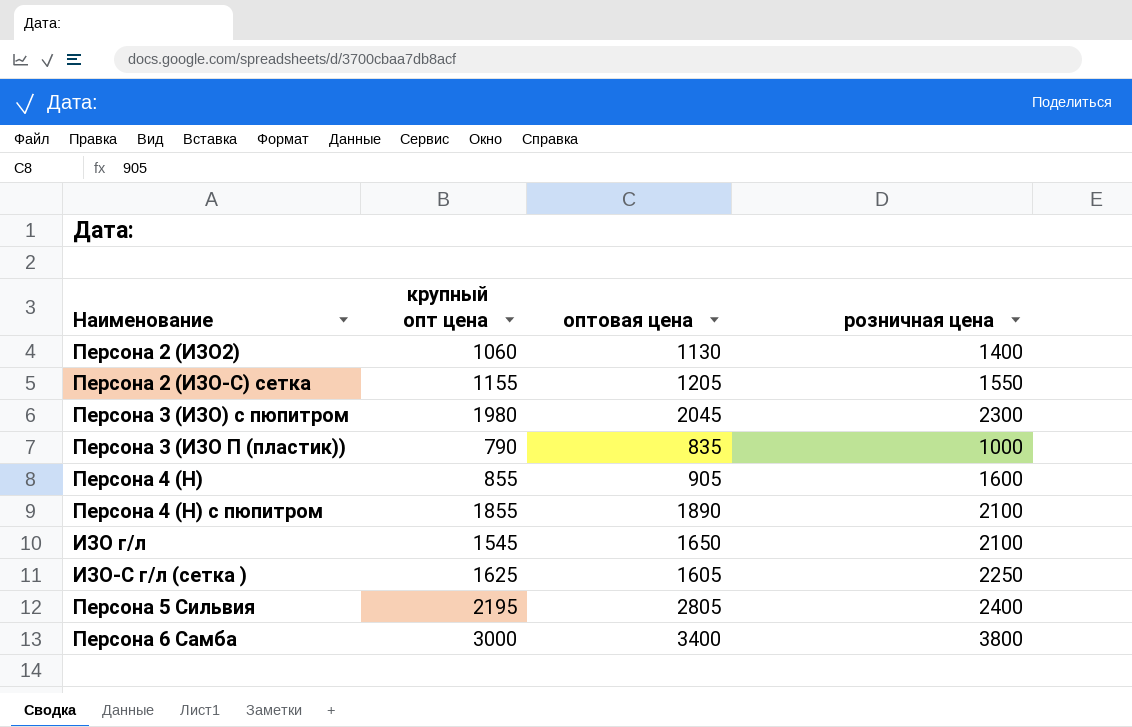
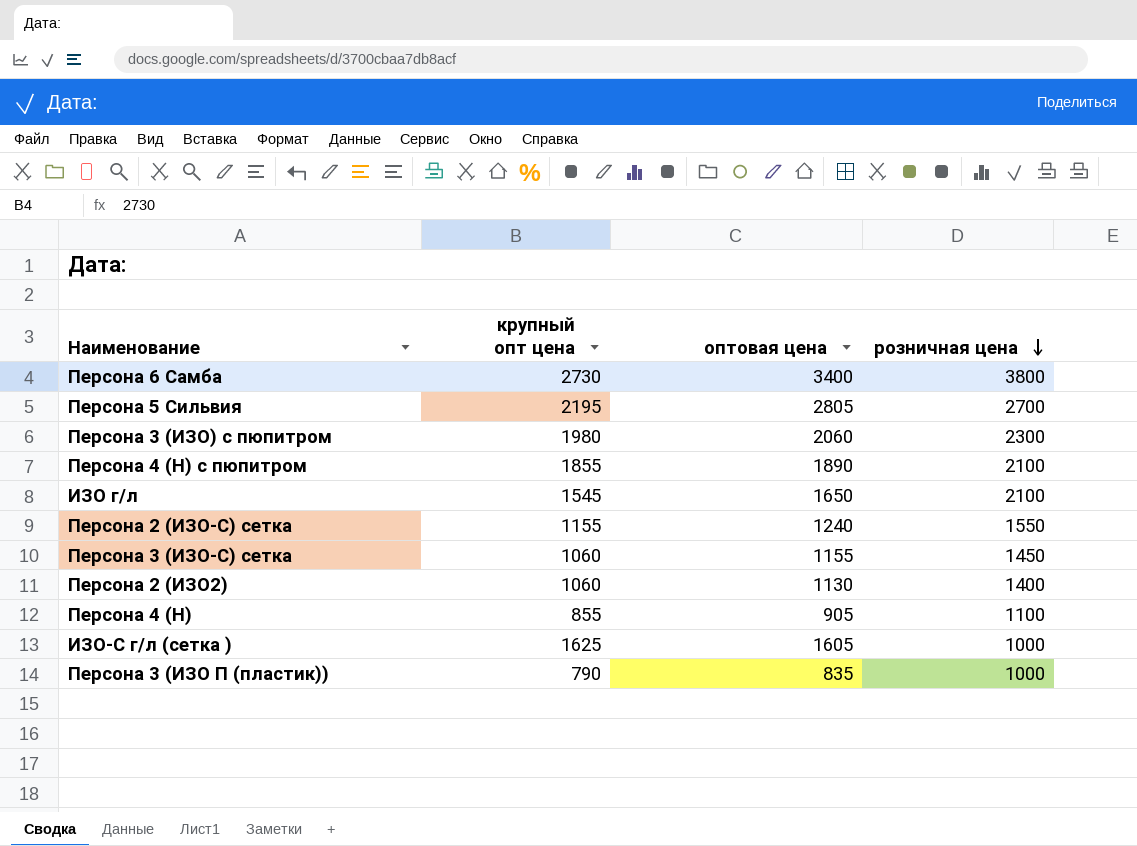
row order: none -> розничная цена descending
Персона 6 Самба | крупный опт цена: 3000 -> 2730
Персона 5 Сильвия | розничная цена: 2400 -> 2700
Персона 3 (ИЗО) с пюпитром | оптовая цена: 2045 -> 2060
Персона 2 (ИЗО-C) сетка | оптовая цена: 1205 -> 1240
row Персона 3 (ИЗО-С) сетка: none -> 1060 | 1155 | 1450
Персона 4 (Н) | розничная цена: 1600 -> 1100
ИЗО-С г/л (сетка ) | розничная цена: 2250 -> 1000

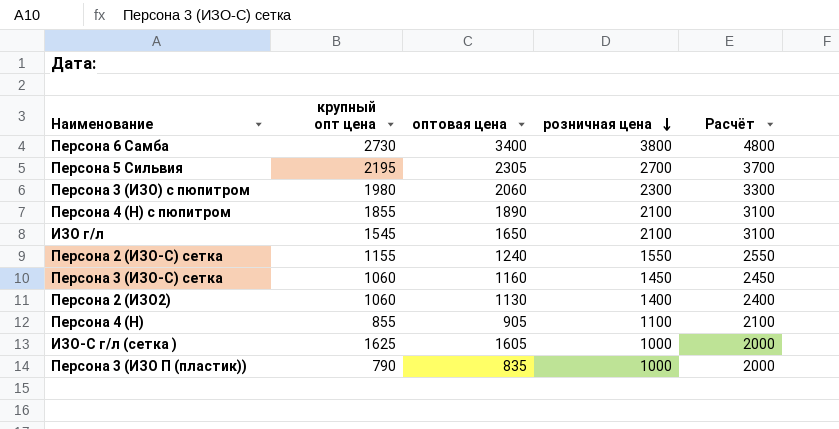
column Расчёт | formula: none -> [розничная цена] + 1000
Персона 5 Сильвия | оптовая цена: 2805 -> 2305
Персона 3 (ИЗО-С) сетка | оптовая цена: 1155 -> 1160

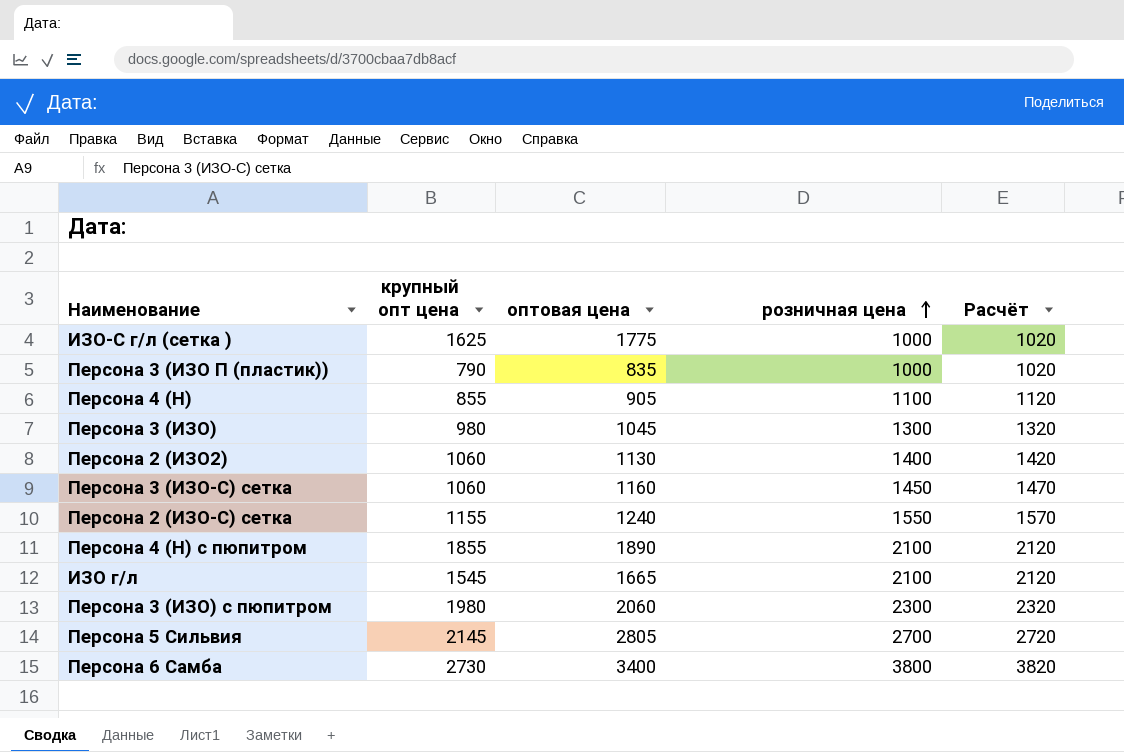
row order: розничная цена descending -> розничная цена ascending
column Расчёт | formula: [розничная цена] + 1000 -> [розничная цена] + 20
ИЗО-С г/л (сетка ) | оптовая цена: 1605 -> 1775
row Персона 3 (ИЗО): none -> 980 | 1045 | 1300 | 1320
ИЗО г/л | оптовая цена: 1650 -> 1665
Персона 5 Сильвия | крупный опт цена: 2195 -> 2145
Персона 5 Сильвия | оптовая цена: 2305 -> 2805

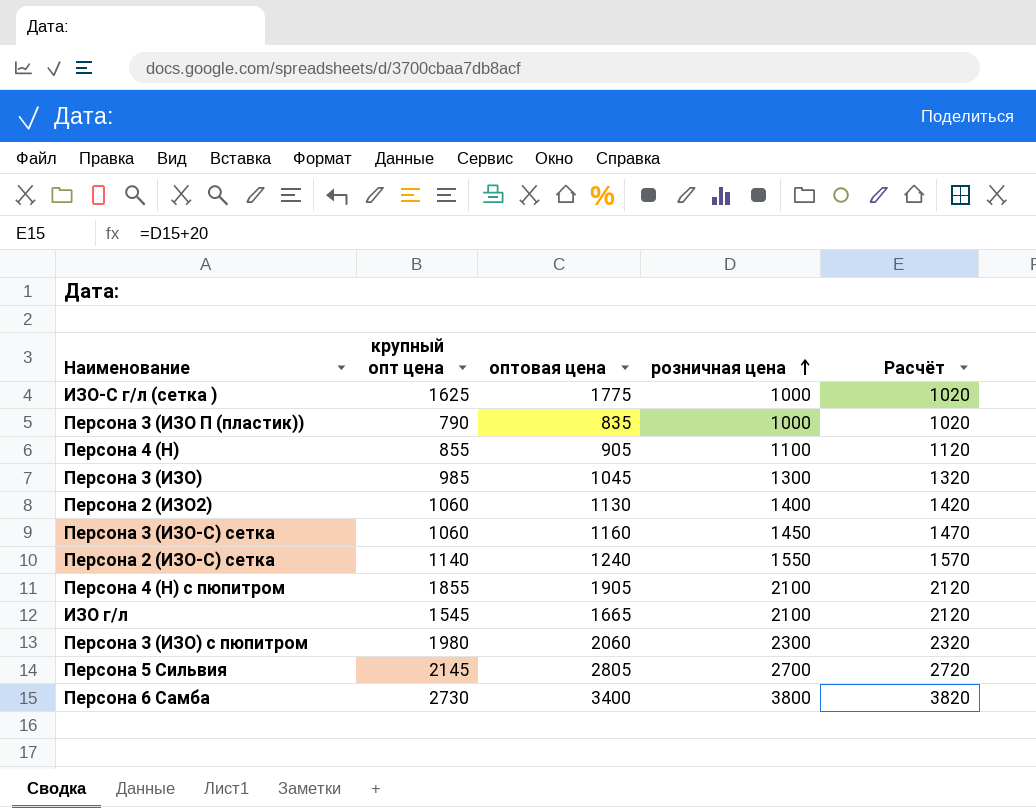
Персона 3 (ИЗО) | крупный опт цена: 980 -> 985
Персона 2 (ИЗО-C) сетка | крупный опт цена: 1155 -> 1140
Персона 4 (Н) с пюпитром | оптовая цена: 1890 -> 1905

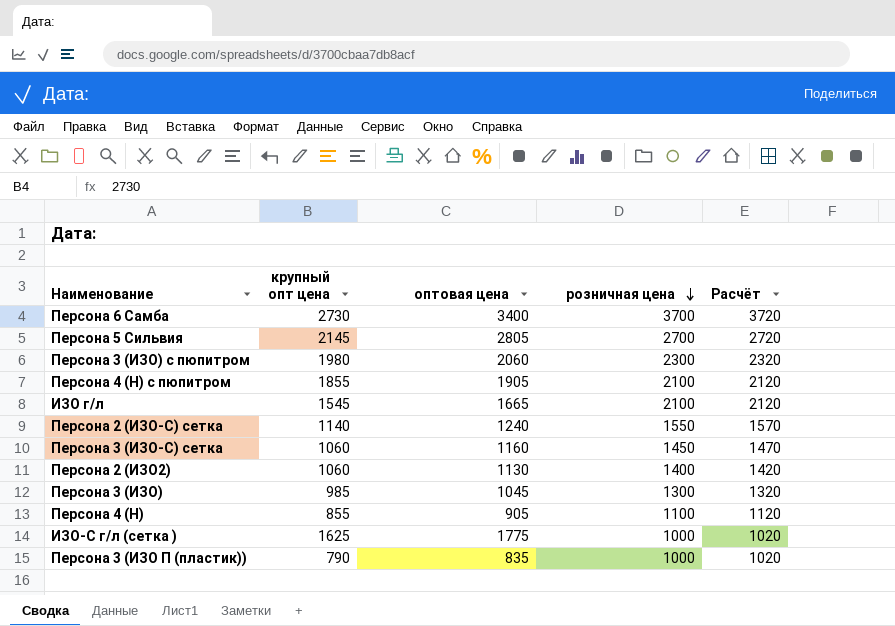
row order: розничная цена ascending -> розничная цена descending
Персона 6 Самба | розничная цена: 3800 -> 3700
Персона 6 Самба | Расчёт: 3820 -> 3720

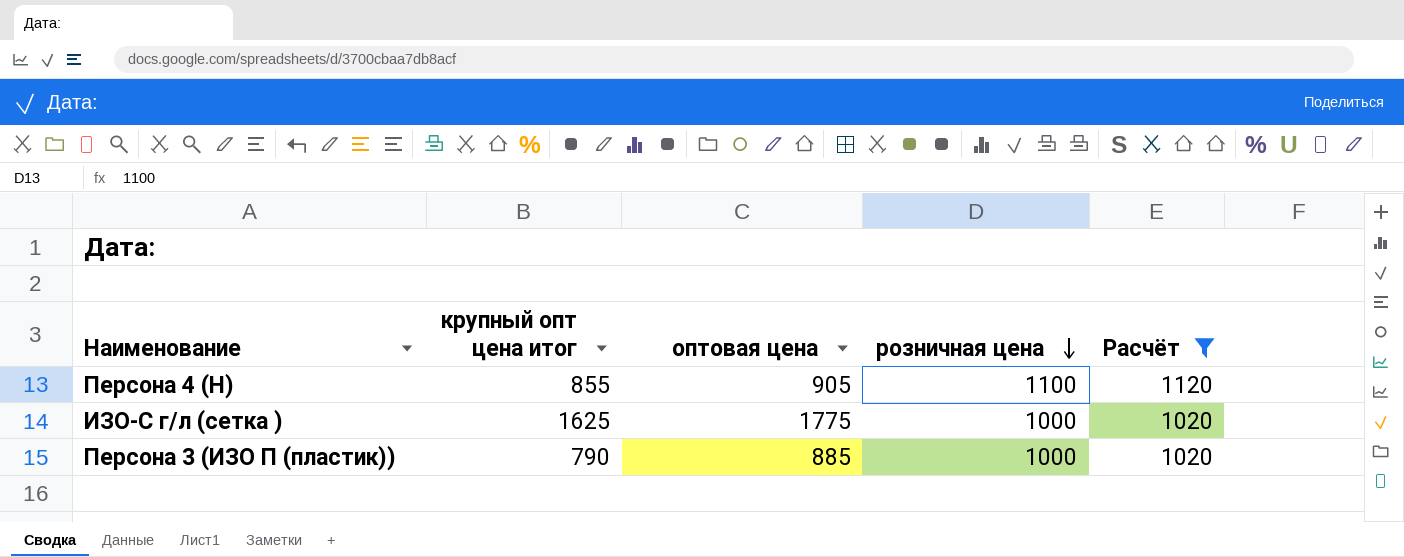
filter: none -> Расчёт <= 1120
column name: крупный опт цена -> крупный опт цена итог
Персона 3 (ИЗО П (пластик)) | оптовая цена: 835 -> 885

